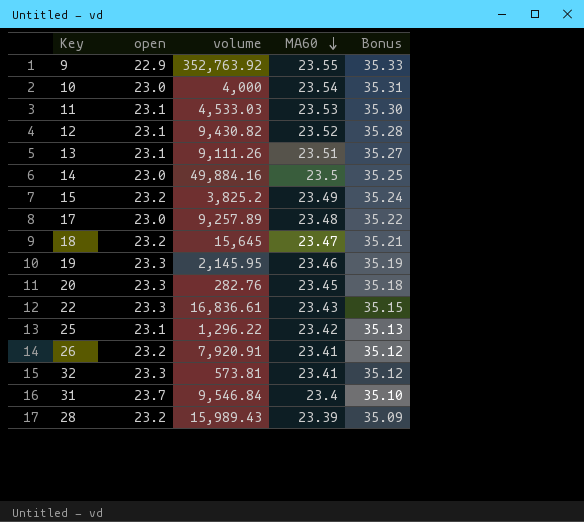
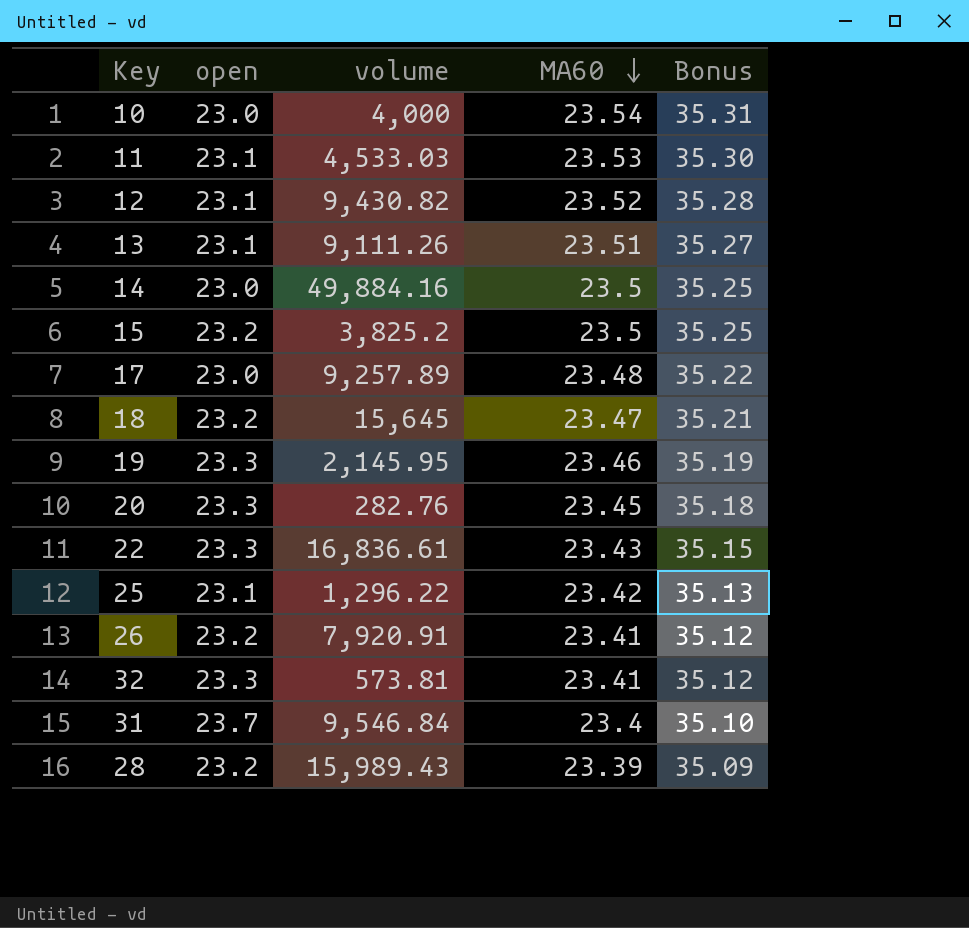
row 9: 22.9 | 352,763.92 | 23.55 | 35.33 -> none
15 | MA60: 23.49 -> 23.5
15 | Bonus: 35.24 -> 35.25

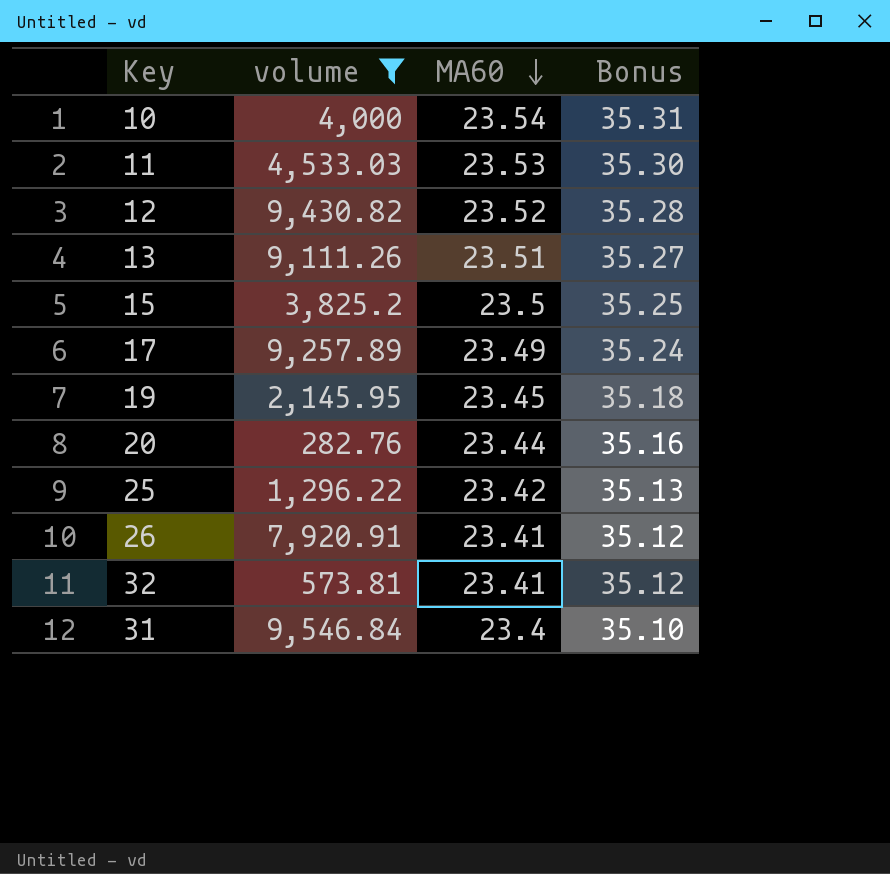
filter: none -> volume <= 9,546.84
column open | position: 2 -> none
17 | MA60: 23.48 -> 23.49
17 | Bonus: 35.22 -> 35.24
19 | MA60: 23.46 -> 23.45
19 | Bonus: 35.19 -> 35.18
20 | MA60: 23.45 -> 23.44
20 | Bonus: 35.18 -> 35.16

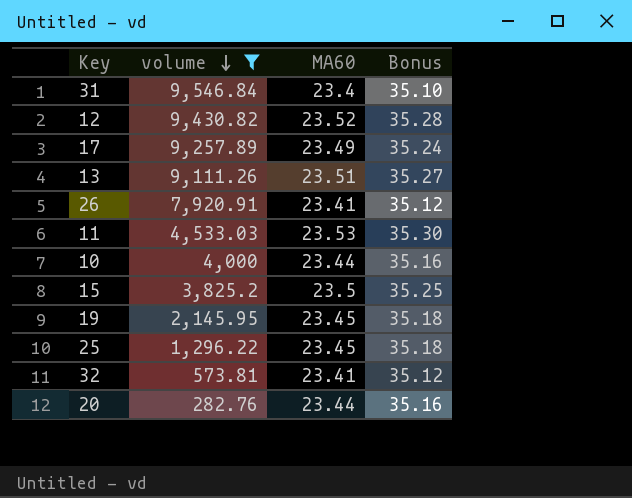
row order: MA60 descending -> volume descending
10 | MA60: 23.54 -> 23.44
10 | Bonus: 35.31 -> 35.16
25 | MA60: 23.42 -> 23.45
25 | Bonus: 35.13 -> 35.18

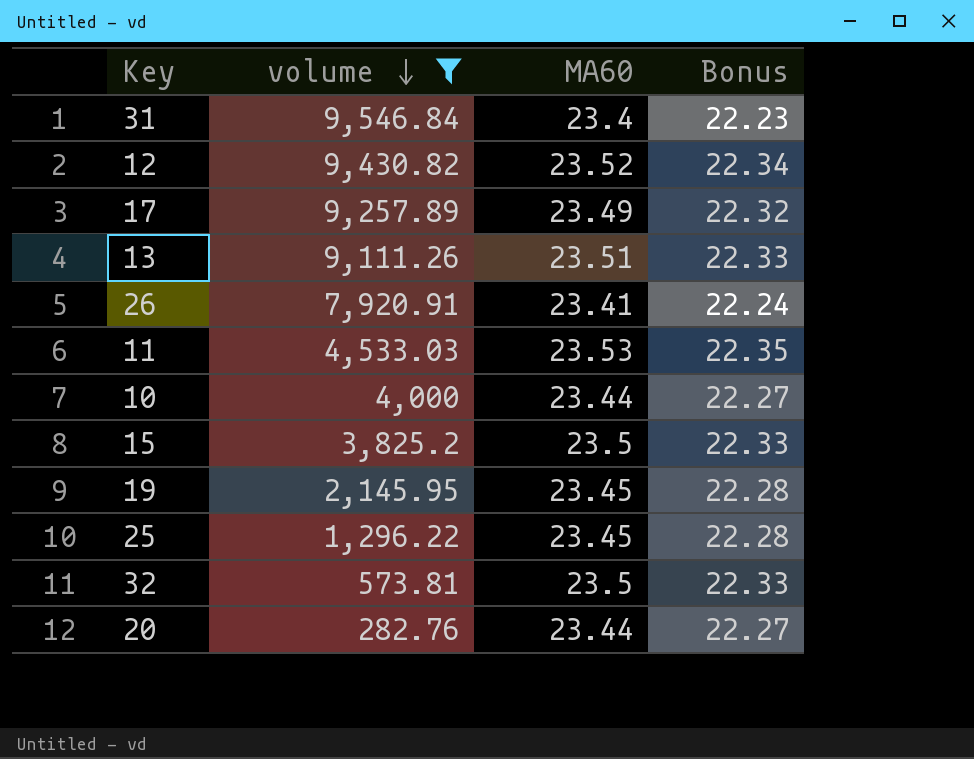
column Bonus | formula: [MA60] * 1.5 -> [MA60] * 0.95
32 | MA60: 23.41 -> 23.5

